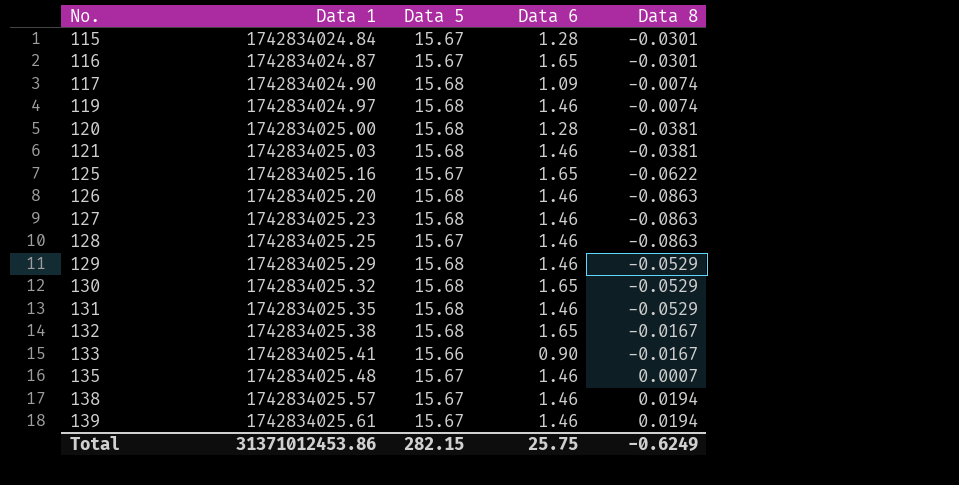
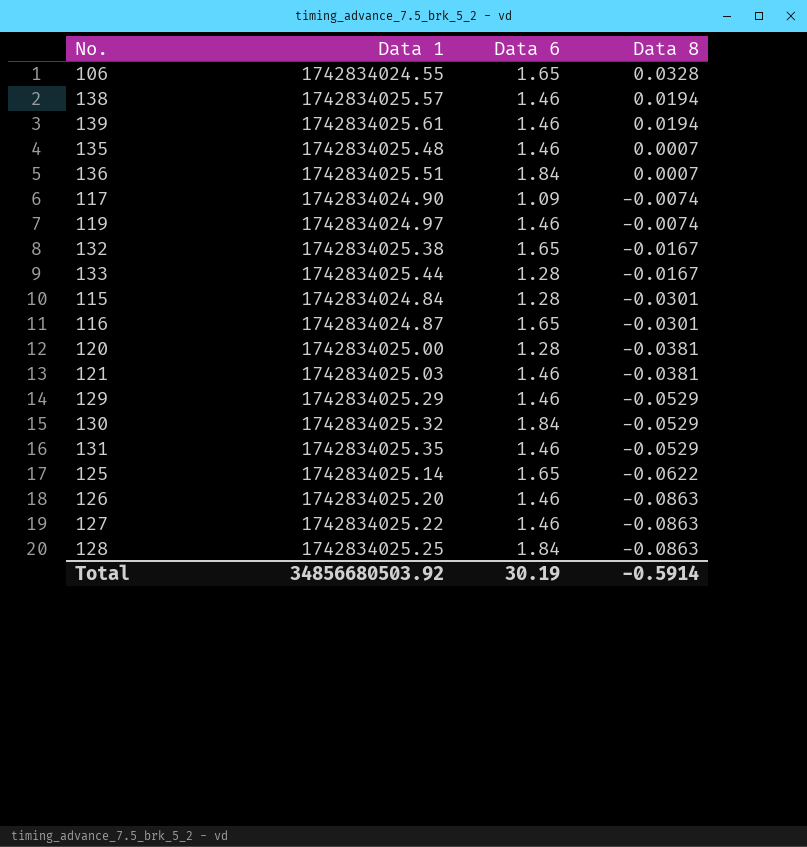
row order: No. ascending -> Data 8 descending
column Data 5 | position: 3 -> none
row 106: none -> 1742834024.55 | 1.65 | 0.0328
row 136: none -> 1742834025.51 | 1.84 | 0.0007
133 | Data 1: 1742834025.41 -> 1742834025.44
133 | Data 6: 0.90 -> 1.28
130 | Data 6: 1.65 -> 1.84
125 | Data 1: 1742834025.16 -> 1742834025.14
127 | Data 1: 1742834025.23 -> 1742834025.22
128 | Data 6: 1.46 -> 1.84
Total | Data 1: 31371012453.86 -> 34856680503.92
Total | Data 6: 25.75 -> 30.19
Total | Data 8: -0.6249 -> -0.5914

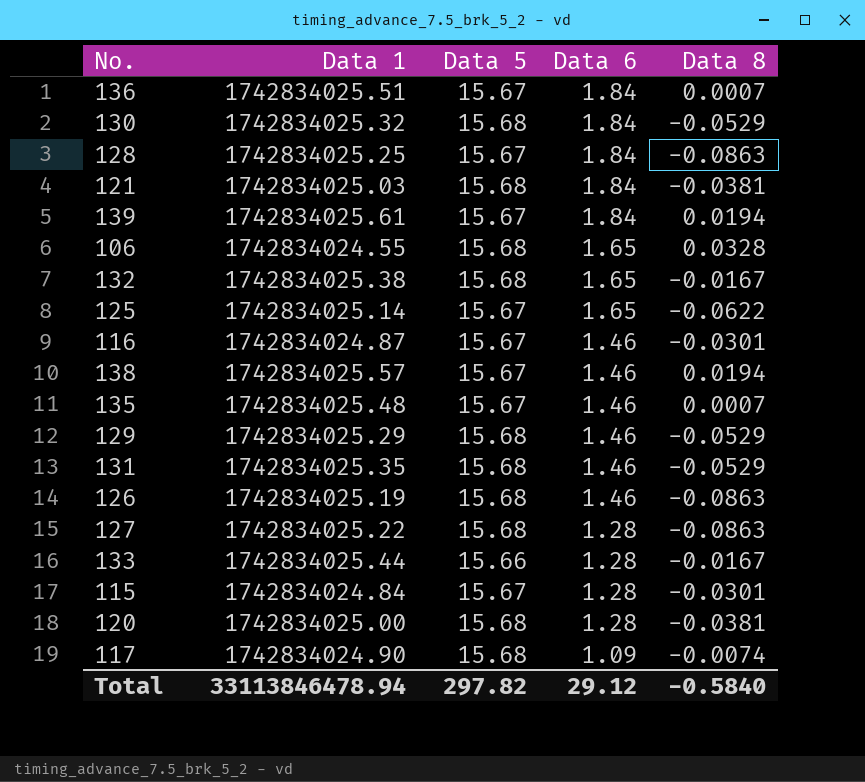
row order: Data 8 descending -> Data 6 descending
column Data 5 | position: none -> 3
row 119: 1742834024.97 | 1.46 | -0.0074 -> none
121 | Data 6: 1.46 -> 1.84
139 | Data 6: 1.46 -> 1.84
116 | Data 6: 1.65 -> 1.46
126 | Data 1: 1742834025.20 -> 1742834025.19
127 | Data 6: 1.46 -> 1.28
Total | Data 1: 34856680503.92 -> 33113846478.94
Total | Data 6: 30.19 -> 29.12
Total | Data 8: -0.5914 -> -0.5840

